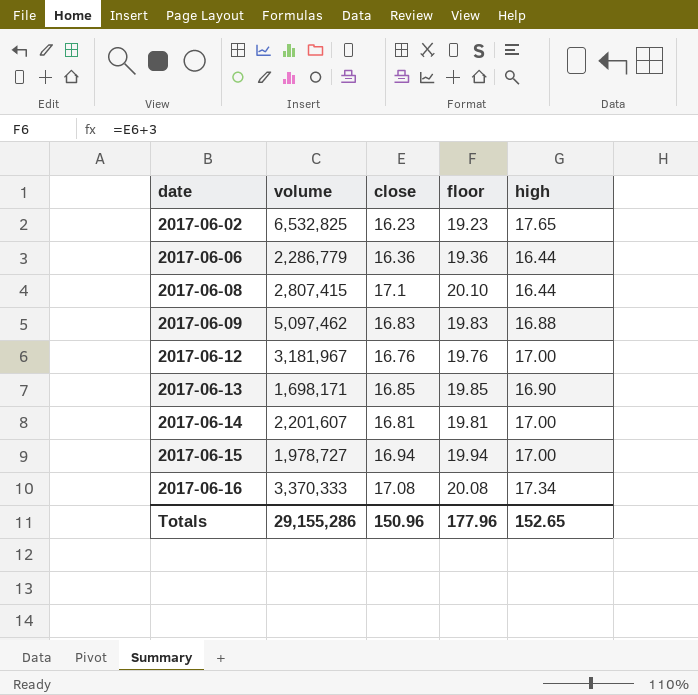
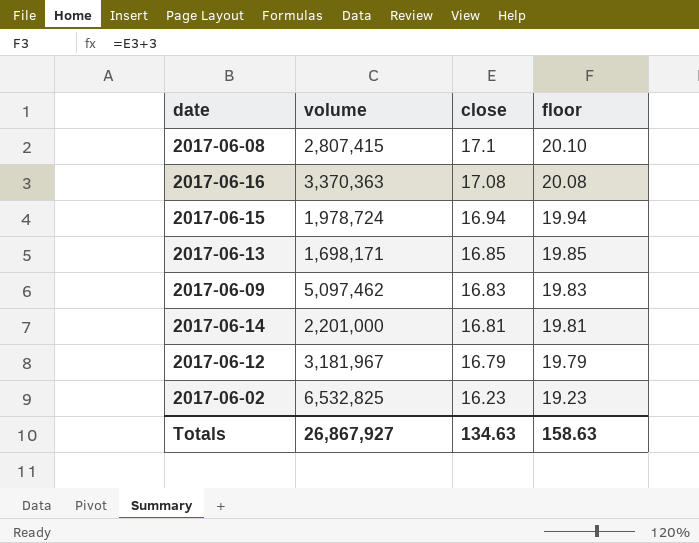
row order: date ascending -> close descending
column high | position: 5 -> none
row 2017-06-06: 2,286,779 | 16.36 | 19.36 | 16.44 -> none
2017-06-16 | volume: 3,370,333 -> 3,370,363
2017-06-15 | volume: 1,978,727 -> 1,978,724
2017-06-14 | volume: 2,201,607 -> 2,201,000
2017-06-12 | close: 16.76 -> 16.79
2017-06-12 | floor: 19.76 -> 19.79
Totals | volume: 29,155,286 -> 26,867,927
Totals | close: 150.96 -> 134.63
Totals | floor: 177.96 -> 158.63

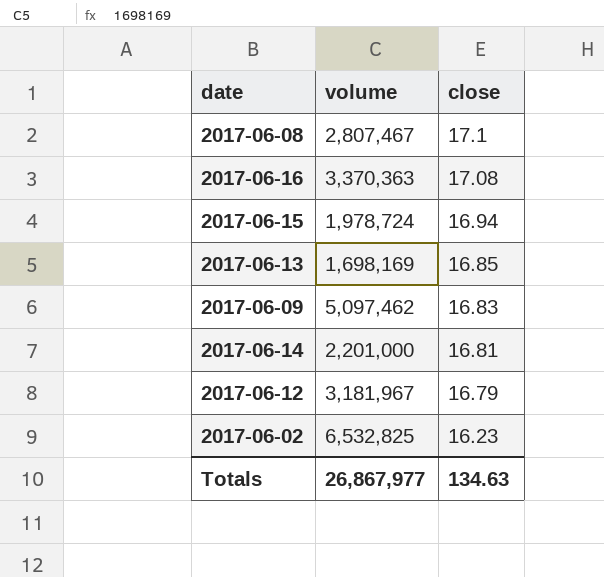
column floor | formula: [close] + 3 -> none
2017-06-08 | volume: 2,807,415 -> 2,807,467
2017-06-13 | volume: 1,698,171 -> 1,698,169
Totals | volume: 26,867,927 -> 26,867,977

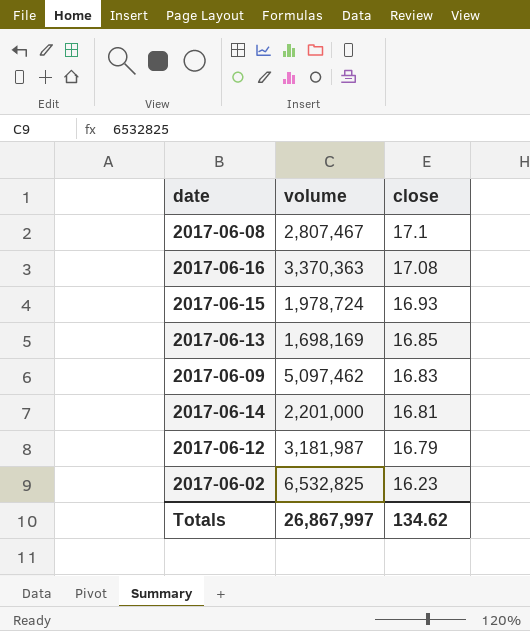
2017-06-15 | close: 16.94 -> 16.93
2017-06-12 | volume: 3,181,967 -> 3,181,987
Totals | volume: 26,867,977 -> 26,867,997
Totals | close: 134.63 -> 134.62

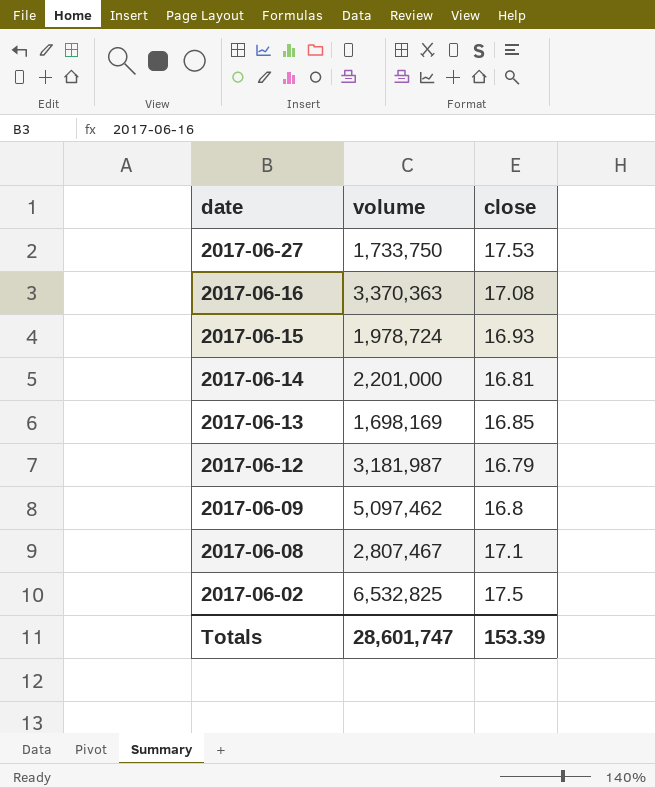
row order: close descending -> date descending
row 2017-06-27: none -> 1,733,750 | 17.53
2017-06-09 | close: 16.83 -> 16.8
2017-06-02 | close: 16.23 -> 17.5
Totals | volume: 26,867,997 -> 28,601,747
Totals | close: 134.62 -> 153.39

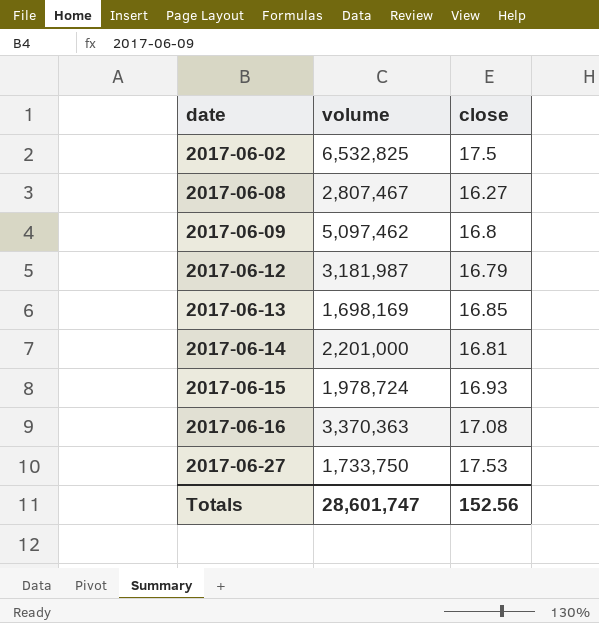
row order: date descending -> date ascending
2017-06-08 | close: 17.1 -> 16.27
Totals | close: 153.39 -> 152.56

